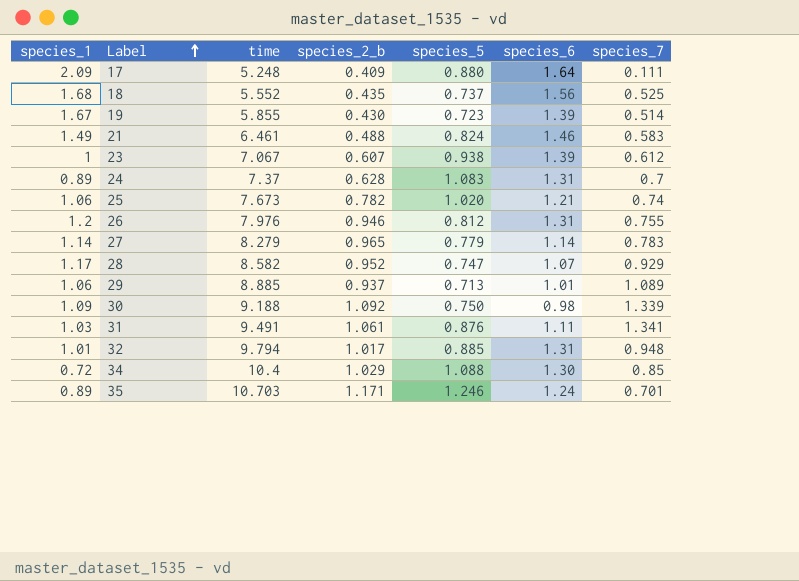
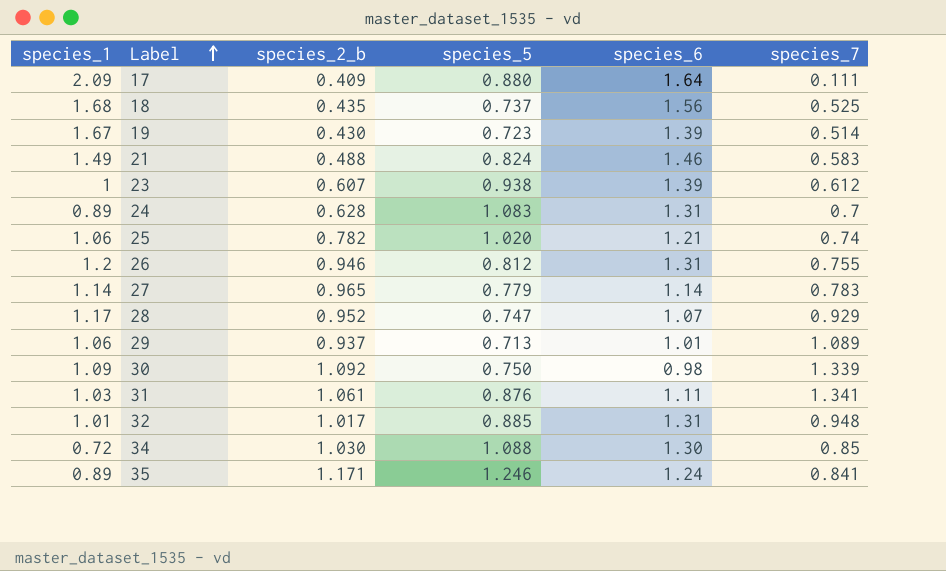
column time | position: 3 -> none
34 | species_2_b: 1.029 -> 1.030
35 | species_7: 0.701 -> 0.841

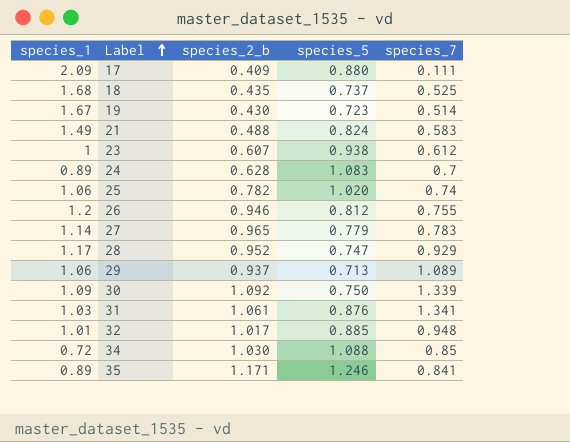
column species_6 | position: 5 -> none

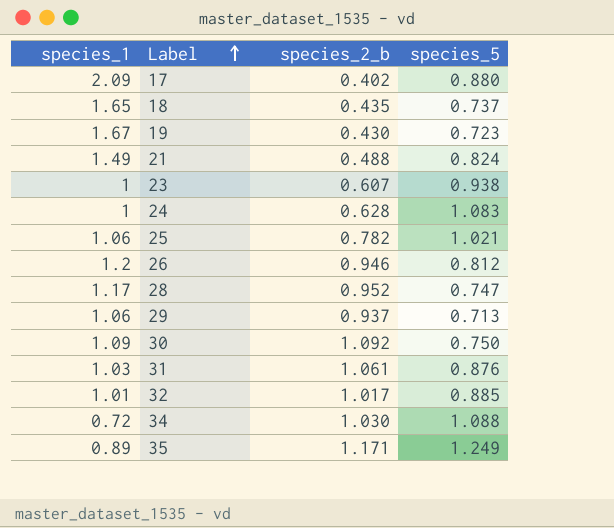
column species_7 | position: 5 -> none
row 27: 1.14 | 0.965 | 0.779 | 0.783 -> none
17 | species_2_b: 0.409 -> 0.402
18 | species_1: 1.68 -> 1.65
24 | species_1: 0.89 -> 1
25 | species_5: 1.020 -> 1.021
35 | species_5: 1.246 -> 1.249

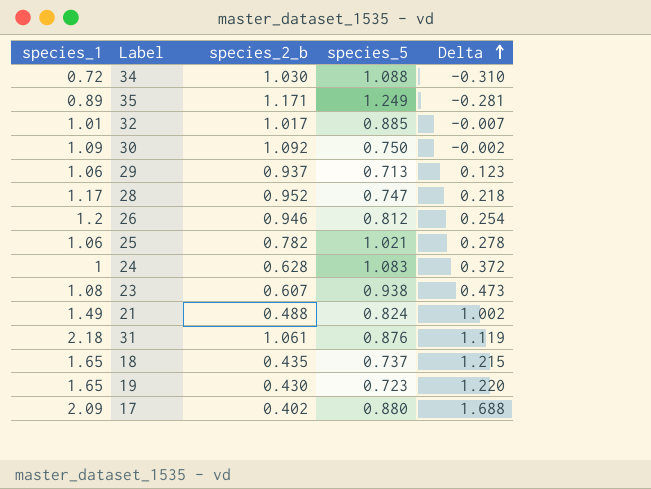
row order: Label ascending -> Delta ascending
column Delta | formula: none -> [species_1] - [species_2_b]
23 | species_1: 1 -> 1.08
31 | species_1: 1.03 -> 2.18
19 | species_1: 1.67 -> 1.65

